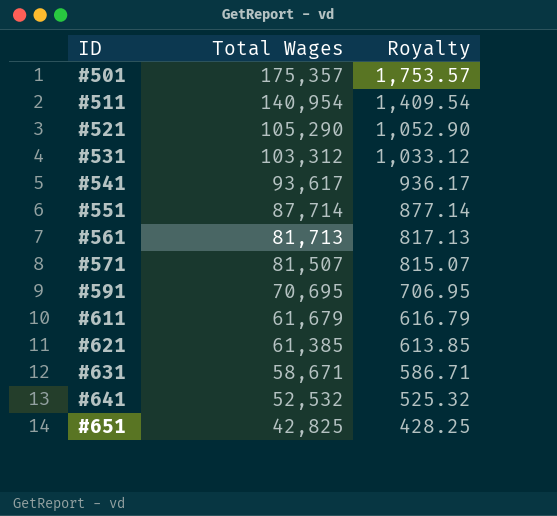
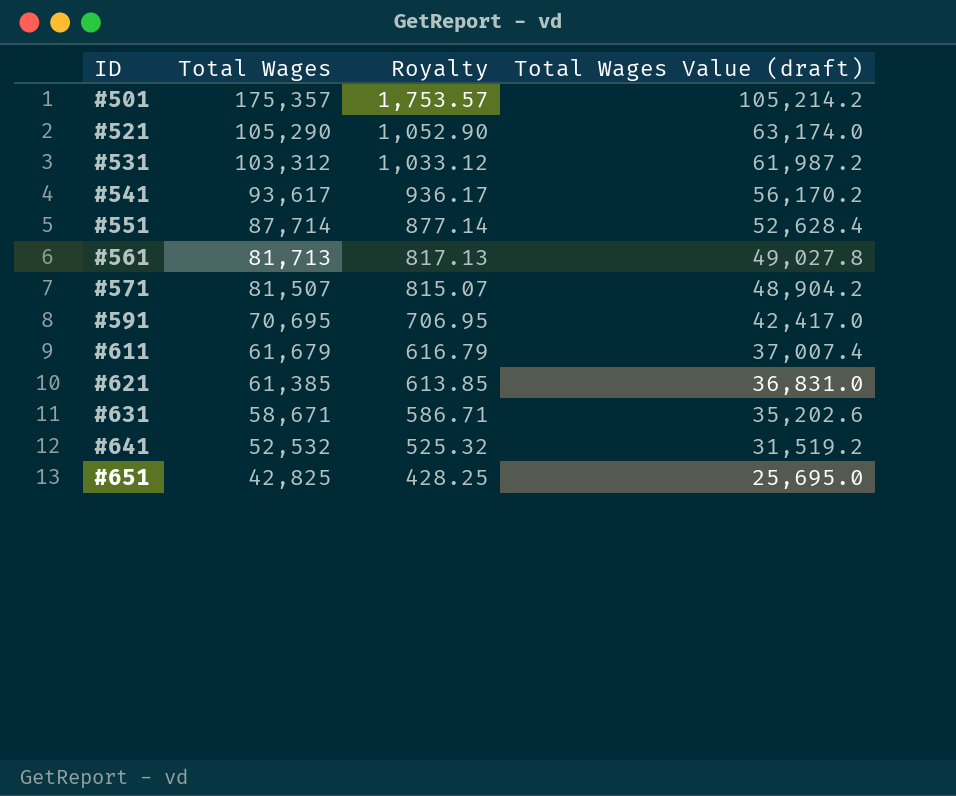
column Total Wages Value (draft) | formula: none -> [Total Wages] * 0.6
row #511: 140,954 | 1,409.54 -> none

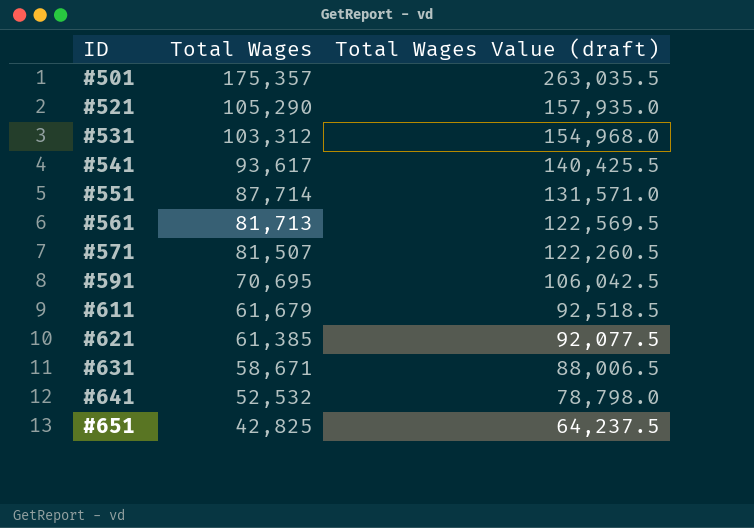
column Royalty | formula: [Total Wages] * 0.01 -> none
column Total Wages Value (draft) | formula: [Total Wages] * 0.6 -> [Total Wages] * 1.5

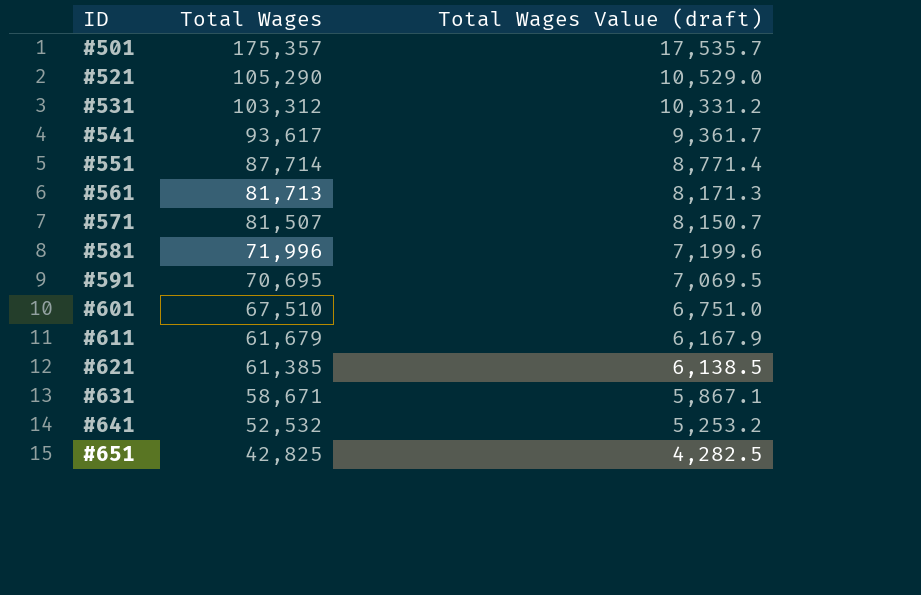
column Total Wages Value (draft) | formula: [Total Wages] * 1.5 -> [Total Wages] * 0.1
row #581: none -> 71,996 | 7,199.6
row #601: none -> 67,510 | 6,751.0

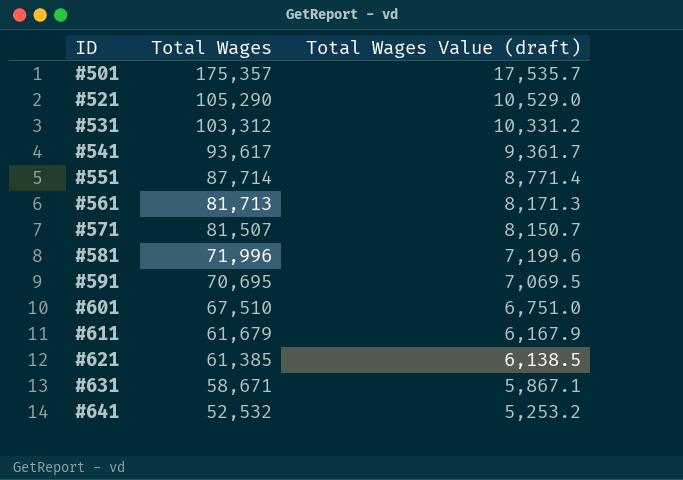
row #651: 42,825 | 4,282.5 -> none

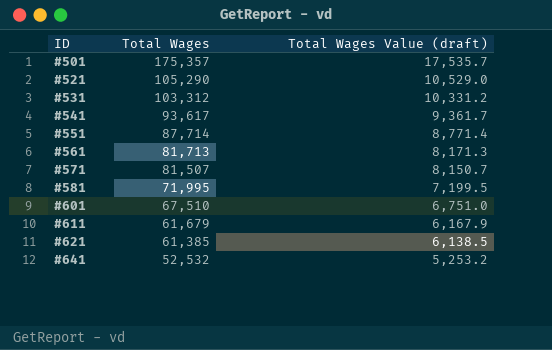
row #591: 70,695 | 7,069.5 -> none
row #631: 58,671 | 5,867.1 -> none
#581 | Total Wages: 71,996 -> 71,995
#581 | Total Wages Value (draft): 7,199.6 -> 7,199.5

